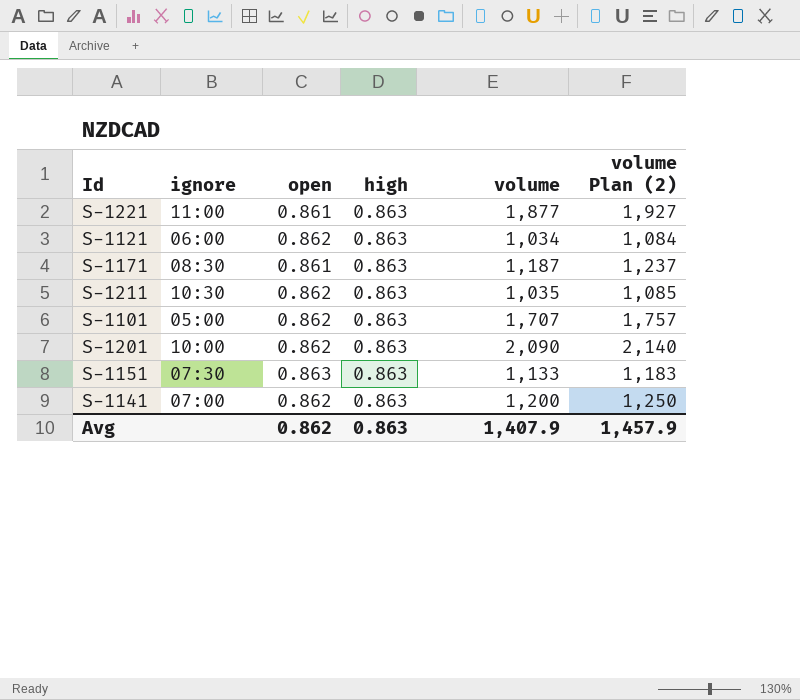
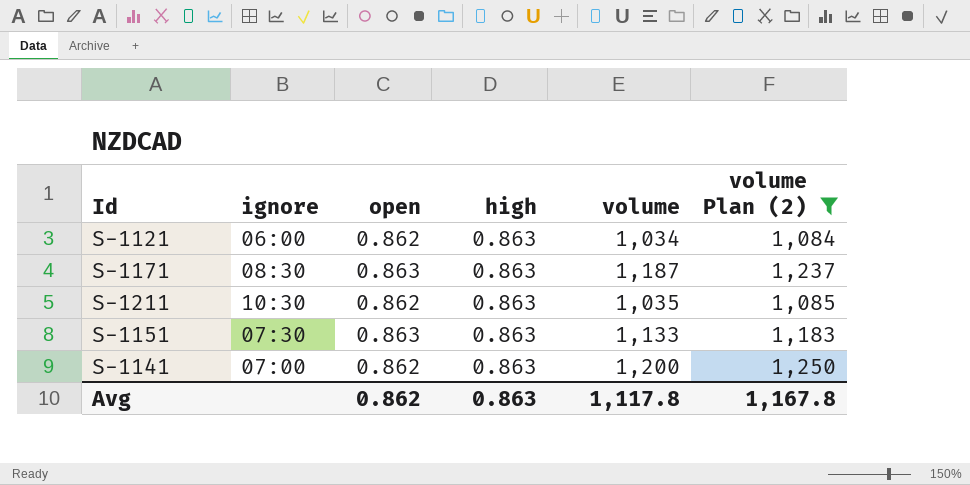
filter: none -> volume Plan (2) <= 1,250
S-1171 | open: 0.861 -> 0.863
Avg | volume: 1,407.9 -> 1,117.8
Avg | volume Plan (2): 1,457.9 -> 1,167.8

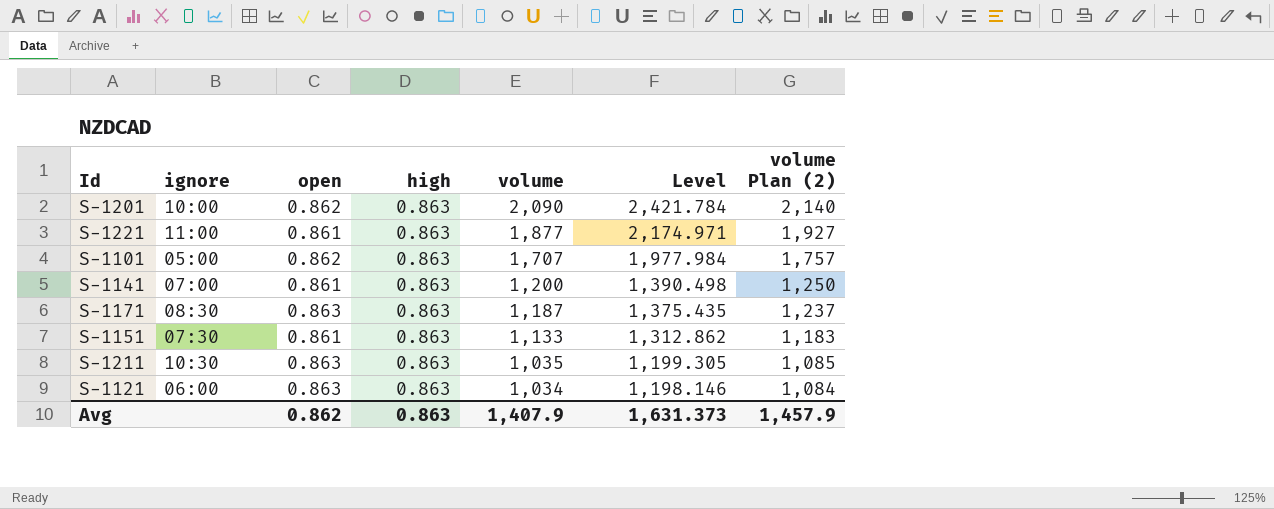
filter: volume Plan (2) <= 1,250 -> none
row order: none -> volume descending
column Level | formula: none -> [volume] / [high]
S-1141 | open: 0.862 -> 0.861
S-1151 | open: 0.863 -> 0.861
S-1211 | open: 0.862 -> 0.863
S-1121 | open: 0.862 -> 0.863
Avg | volume: 1,117.8 -> 1,407.9
Avg | volume Plan (2): 1,167.8 -> 1,457.9

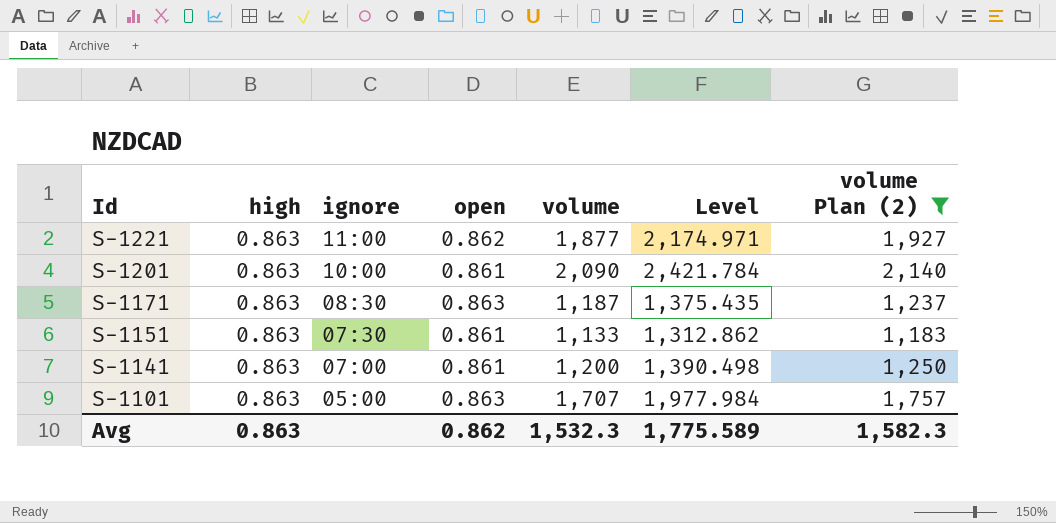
filter: none -> volume Plan (2) >= 1,183
row order: volume descending -> Id descending
column high | position: 4 -> 2
S-1221 | open: 0.861 -> 0.862
S-1201 | open: 0.862 -> 0.861
S-1101 | open: 0.862 -> 0.863
Avg | volume: 1,407.9 -> 1,532.3
Avg | Level: 1,631.373 -> 1,775.589
Avg | volume Plan (2): 1,457.9 -> 1,582.3

